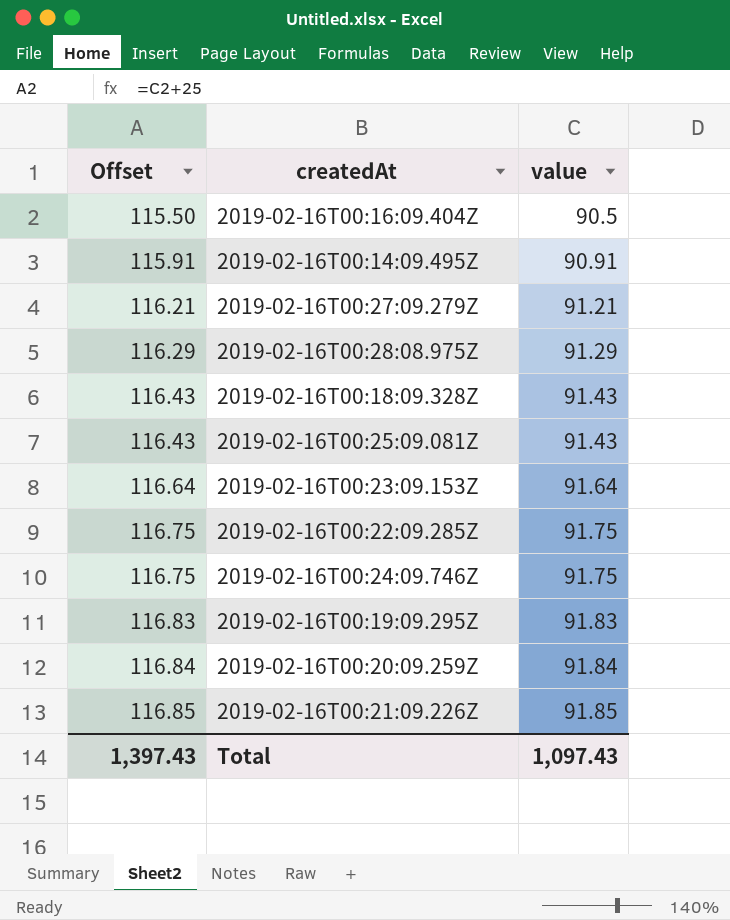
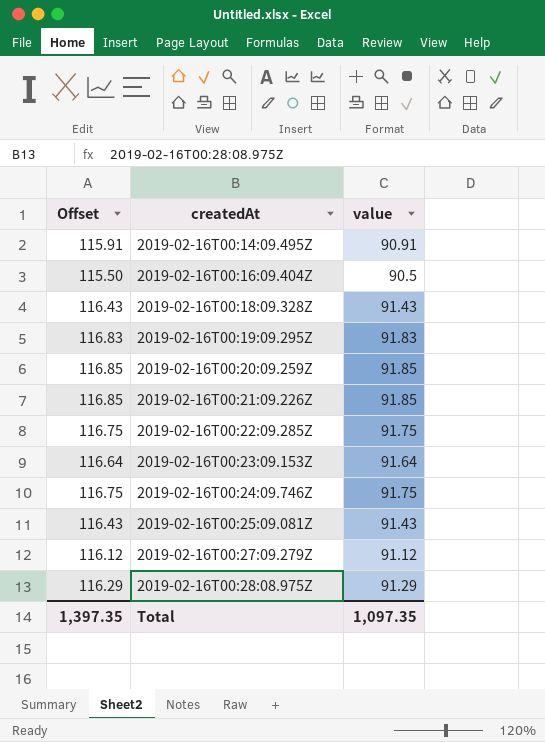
row order: Offset ascending -> createdAt ascending
2019-02-16T00:20:09.259Z | Offset: 116.84 -> 116.85
2019-02-16T00:20:09.259Z | value: 91.84 -> 91.85
2019-02-16T00:27:09.279Z | Offset: 116.21 -> 116.12
2019-02-16T00:27:09.279Z | value: 91.21 -> 91.12
Total | Offset: 1,397.43 -> 1,397.35
Total | value: 1,097.43 -> 1,097.35

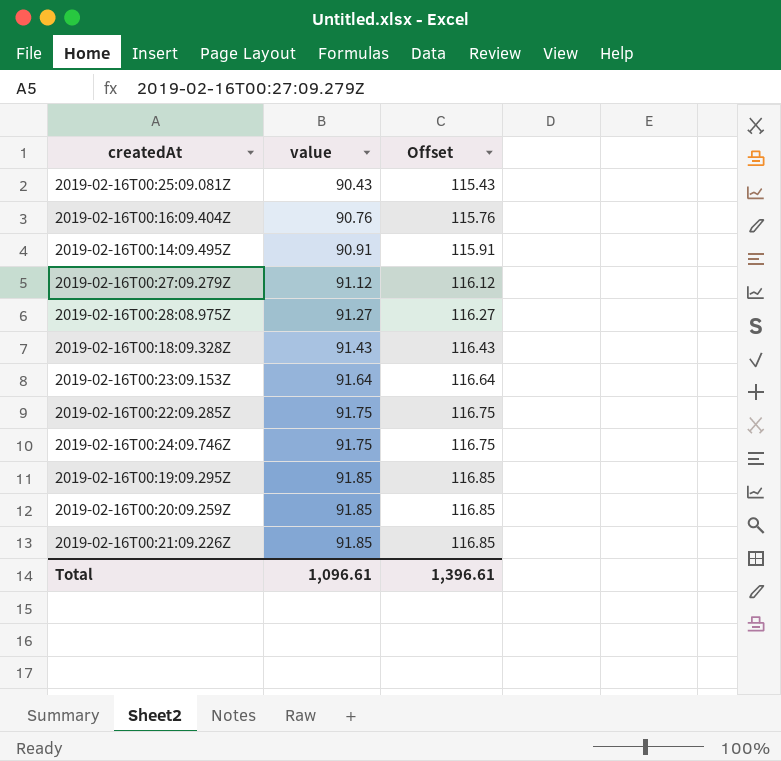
row order: createdAt ascending -> value ascending
column Offset | position: 1 -> 3
2019-02-16T00:25:09.081Z | value: 91.43 -> 90.43
2019-02-16T00:25:09.081Z | Offset: 116.43 -> 115.43
2019-02-16T00:16:09.404Z | value: 90.5 -> 90.76
2019-02-16T00:16:09.404Z | Offset: 115.50 -> 115.76
2019-02-16T00:28:08.975Z | value: 91.29 -> 91.27
2019-02-16T00:28:08.975Z | Offset: 116.29 -> 116.27
2019-02-16T00:19:09.295Z | value: 91.83 -> 91.85
2019-02-16T00:19:09.295Z | Offset: 116.83 -> 116.85
Total | value: 1,097.35 -> 1,096.61
Total | Offset: 1,397.35 -> 1,396.61

